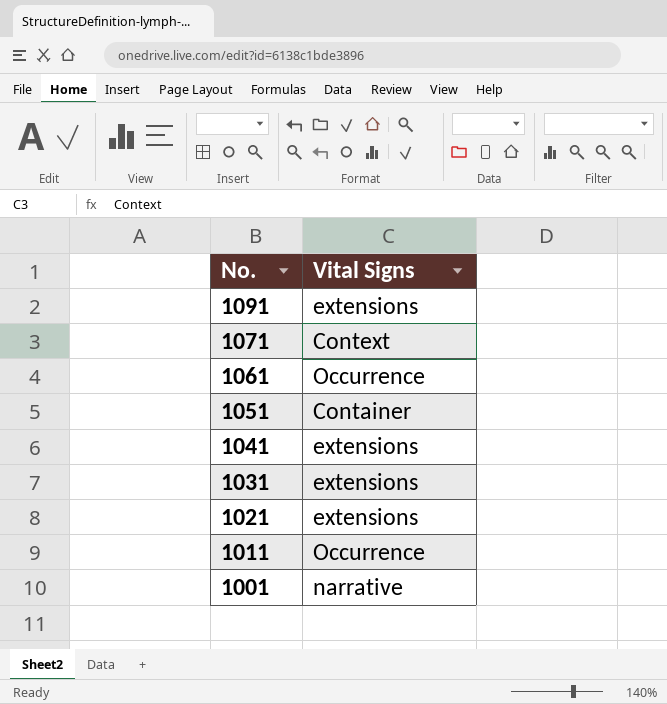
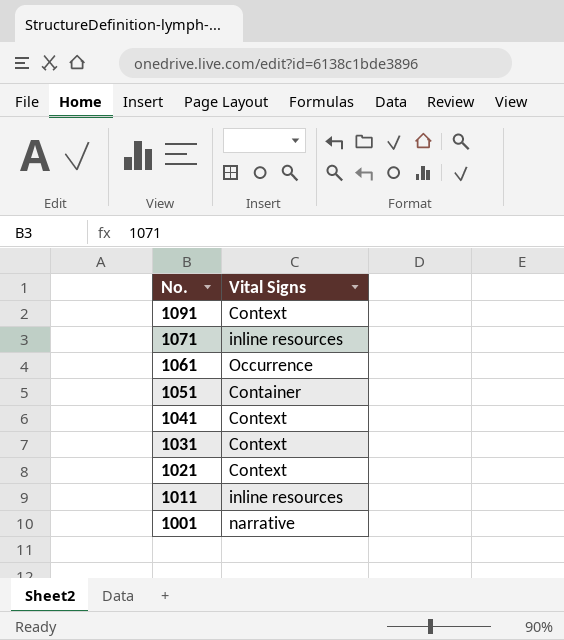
1091 | Vital Signs: extensions -> Context
1071 | Vital Signs: Context -> inline resources
1041 | Vital Signs: extensions -> Context
1031 | Vital Signs: extensions -> Context
1021 | Vital Signs: extensions -> Context
1011 | Vital Signs: Occurrence -> inline resources

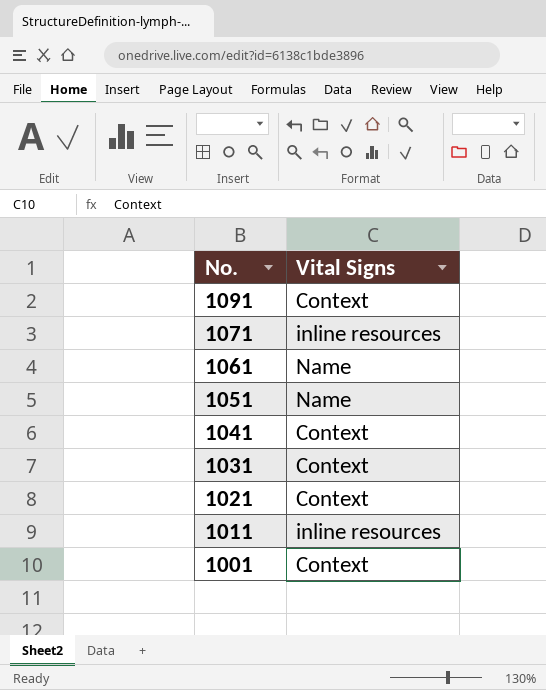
1061 | Vital Signs: Occurrence -> Name
1051 | Vital Signs: Container -> Name
1001 | Vital Signs: narrative -> Context

